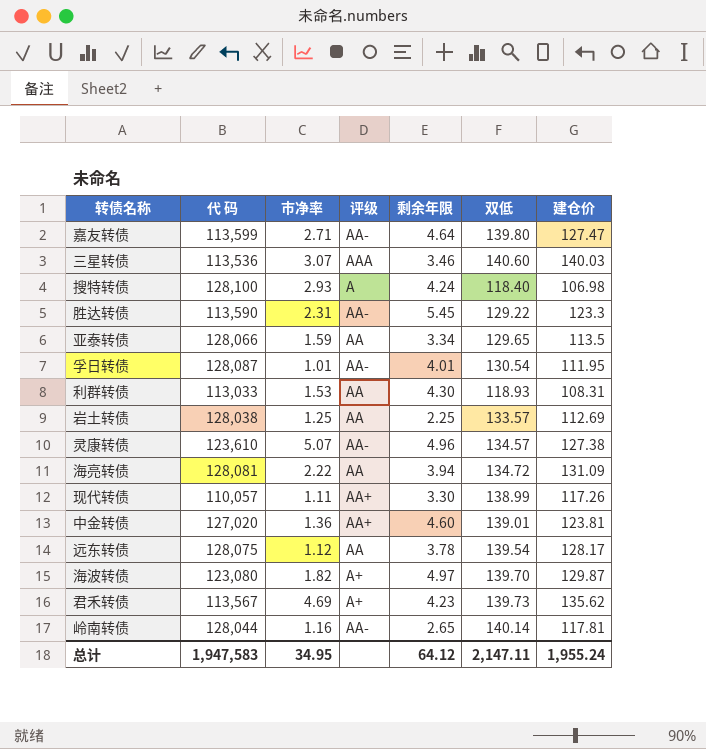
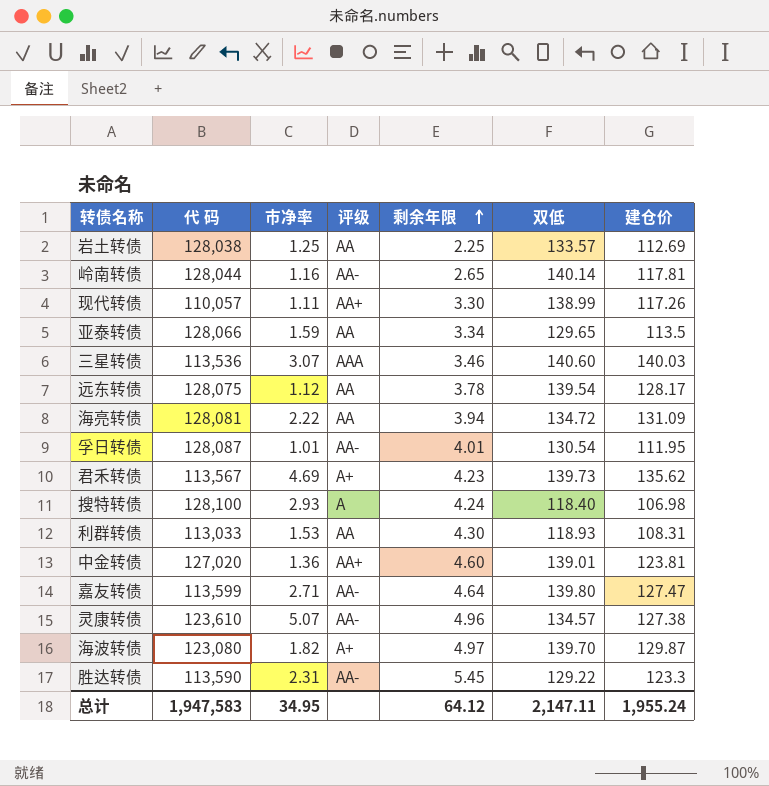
row order: none -> 剩余年限 ascending

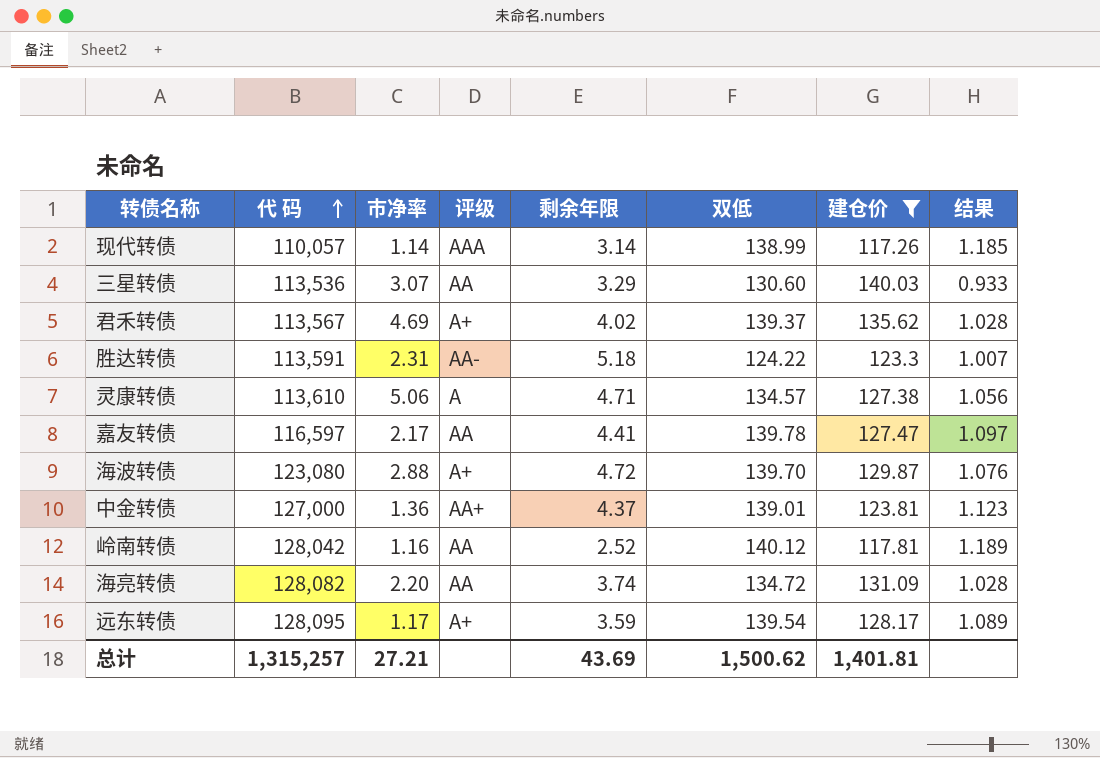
filter: none -> 建仓价 >= 117.26
row order: 剩余年限 ascending -> 代 码 ascending
column 结果 | formula: none -> [双低] / [建仓价]
现代转债 | 市净率: 1.11 -> 1.14
现代转债 | 评级: AA+ -> AAA
现代转债 | 剩余年限: 3.30 -> 3.14
三星转债 | 评级: AAA -> AA
三星转债 | 剩余年限: 3.46 -> 3.29
三星转债 | 双低: 140.60 -> 130.60
君禾转债 | 剩余年限: 4.23 -> 4.02
君禾转债 | 双低: 139.73 -> 139.37
胜达转债 | 代 码: 113,590 -> 113,591
胜达转债 | 剩余年限: 5.45 -> 5.18
胜达转债 | 双低: 129.22 -> 124.22
灵康转债 | 代 码: 123,610 -> 113,610
灵康转债 | 市净率: 5.07 -> 5.06
灵康转债 | 评级: AA- -> A
灵康转债 | 剩余年限: 4.96 -> 4.71
嘉友转债 | 代 码: 113,599 -> 116,597
嘉友转债 | 市净率: 2.71 -> 2.17
嘉友转债 | 评级: AA- -> AA
嘉友转债 | 剩余年限: 4.64 -> 4.41
嘉友转债 | 双低: 139.80 -> 139.78
海波转债 | 市净率: 1.82 -> 2.88
海波转债 | 剩余年限: 4.97 -> 4.72
中金转债 | 代 码: 127,020 -> 127,000
中金转债 | 剩余年限: 4.60 -> 4.37
岭南转债 | 代 码: 128,044 -> 128,042
岭南转债 | 评级: AA- -> AA
岭南转债 | 剩余年限: 2.65 -> 2.52
岭南转债 | 双低: 140.14 -> 140.12
海亮转债 | 代 码: 128,081 -> 128,082
海亮转债 | 市净率: 2.22 -> 2.20
海亮转债 | 剩余年限: 3.94 -> 3.74
远东转债 | 代 码: 128,075 -> 128,095
远东转债 | 市净率: 1.12 -> 1.17
远东转债 | 评级: AA -> A+
远东转债 | 剩余年限: 3.78 -> 3.59
总计 | 代 码: 1,947,583 -> 1,315,257
总计 | 市净率: 34.95 -> 27.21
总计 | 剩余年限: 64.12 -> 43.69
总计 | 双低: 2,147.11 -> 1,500.62
总计 | 建仓价: 1,955.24 -> 1,401.81

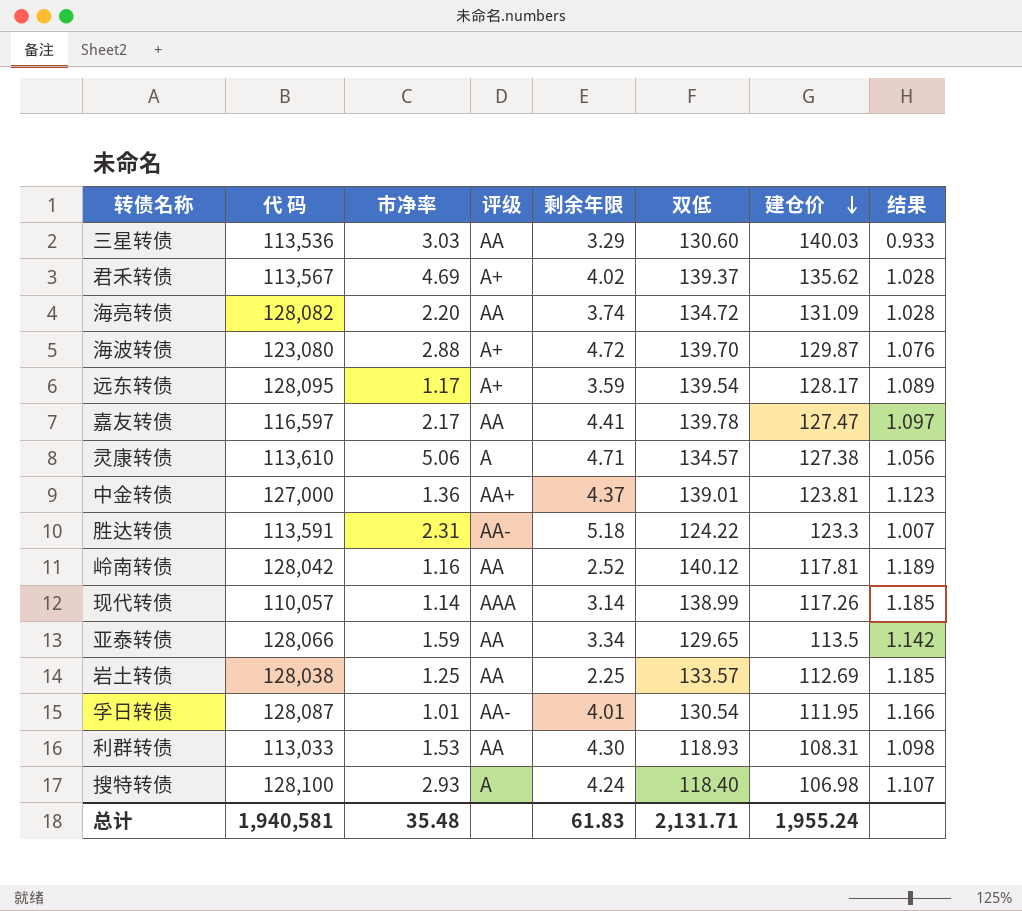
filter: 建仓价 >= 117.26 -> none
row order: 代 码 ascending -> 建仓价 descending
三星转债 | 市净率: 3.07 -> 3.03
总计 | 代 码: 1,315,257 -> 1,940,581
总计 | 市净率: 27.21 -> 35.48
总计 | 剩余年限: 43.69 -> 61.83
总计 | 双低: 1,500.62 -> 2,131.71
总计 | 建仓价: 1,401.81 -> 1,955.24

